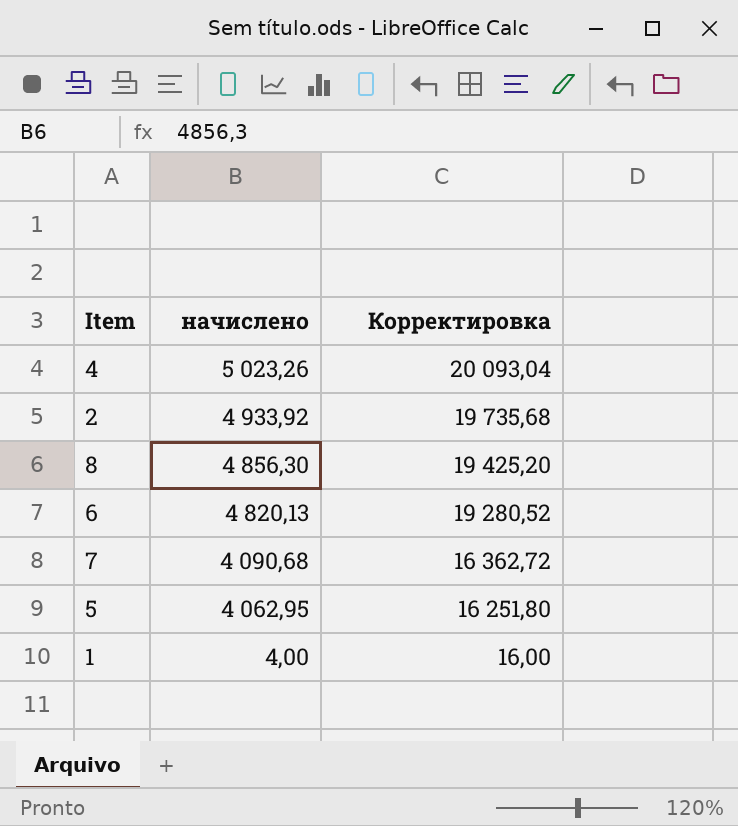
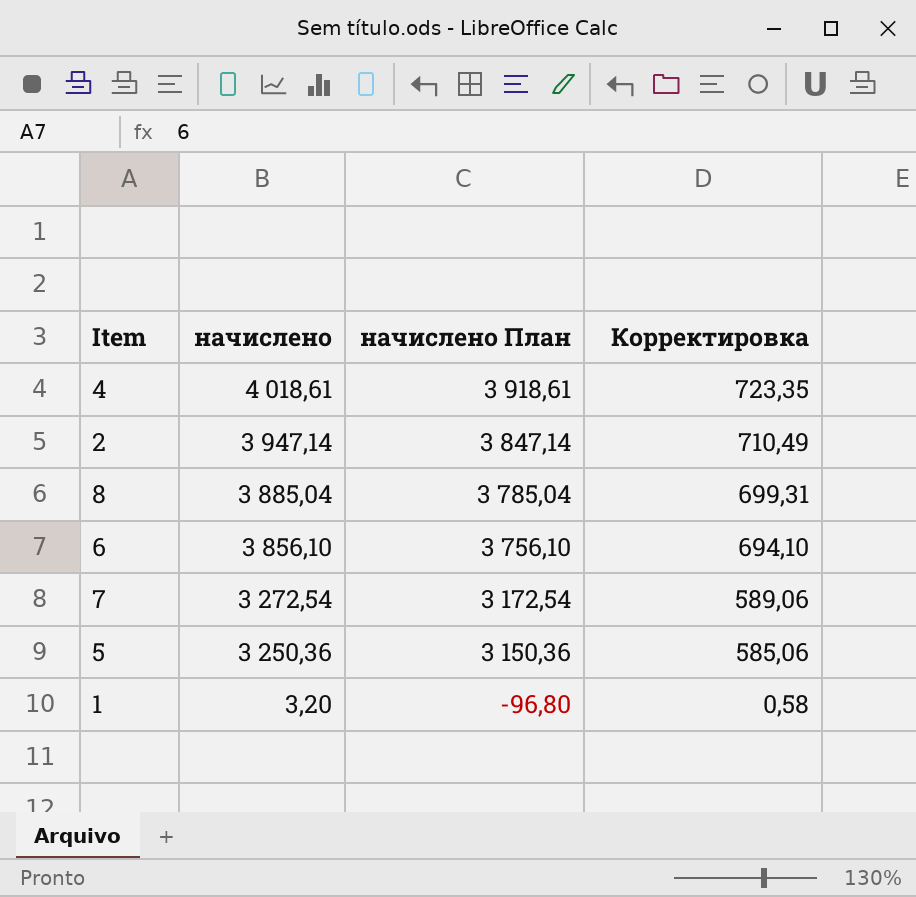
column начислено План | formula: none -> [начислено] - 100
column Корректировка | formula: [начислено] * 4 -> [начислено] * 0,18
4 | начислено: 5 023,26 -> 4 018,61
2 | начислено: 4 933,92 -> 3 947,14
8 | начислено: 4 856,30 -> 3 885,04
6 | начислено: 4 820,13 -> 3 856,10
7 | начислено: 4 090,68 -> 3 272,54
5 | начислено: 4 062,95 -> 3 250,36
1 | начислено: 4,00 -> 3,20

